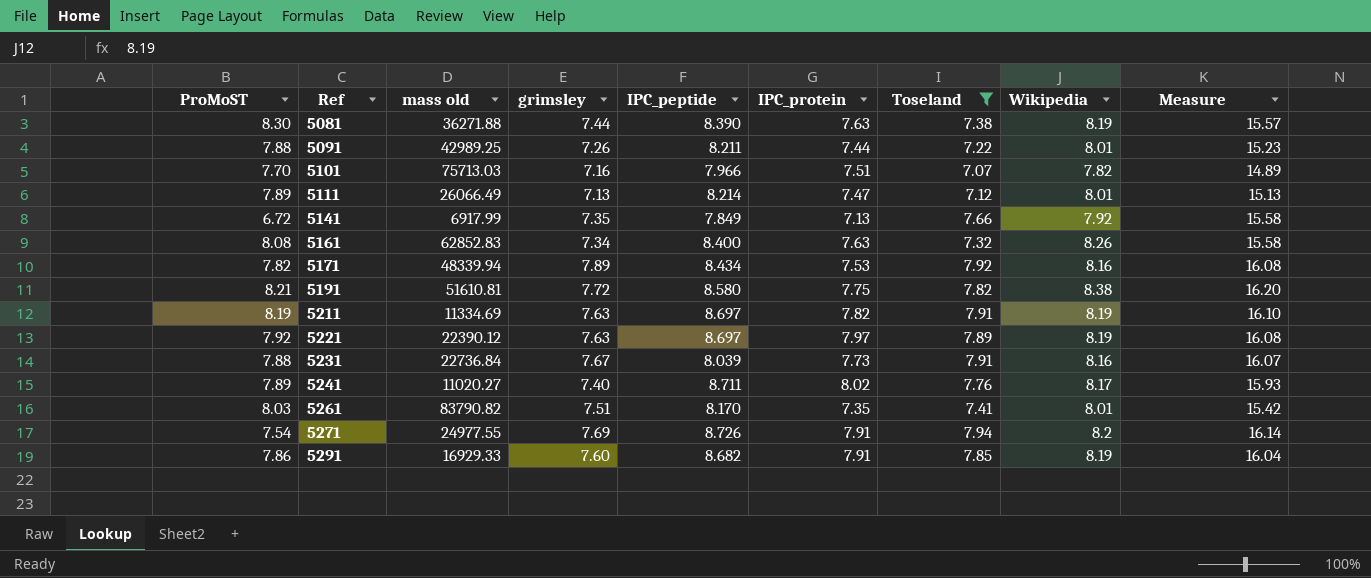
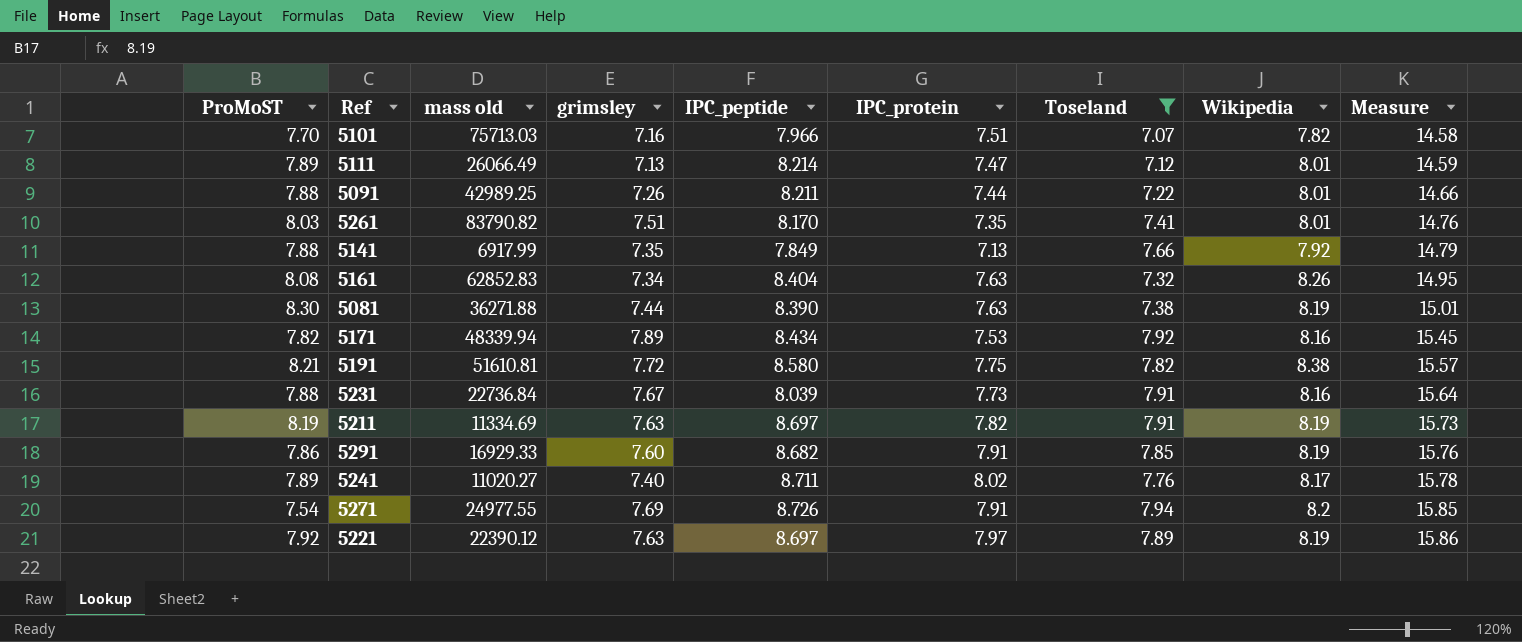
row order: Ref ascending -> Measure ascending
column Measure | formula: [Toseland] + [Wikipedia] -> [IPC_protein] + [Toseland]
5141 | ProMoST: 6.72 -> 7.88
5161 | IPC_peptide: 8.400 -> 8.404

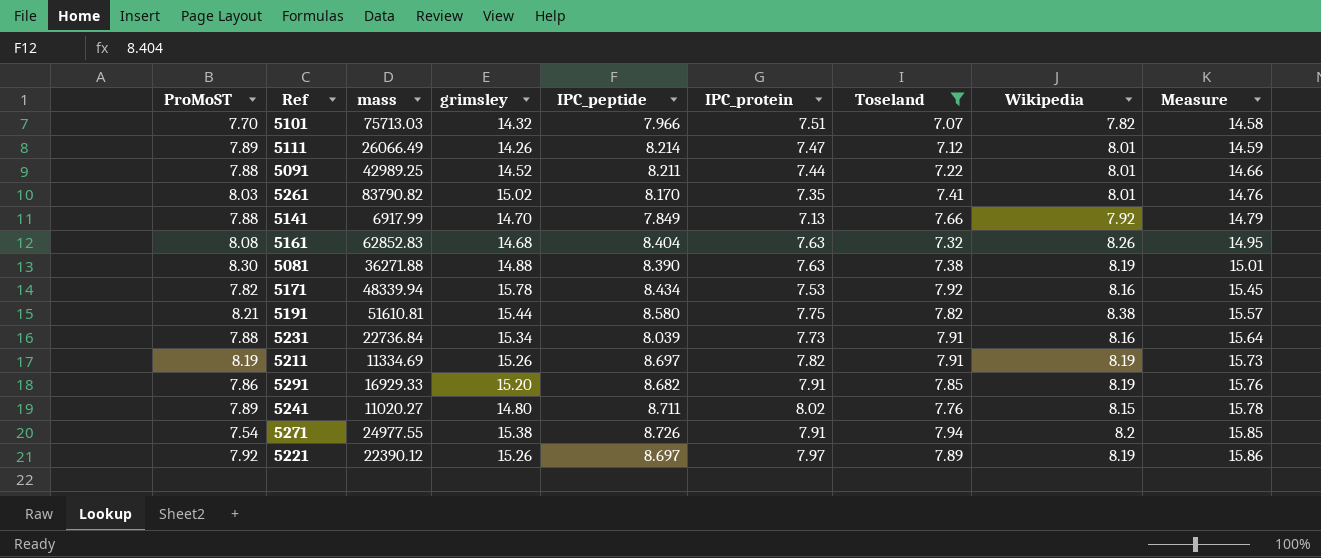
column name: mass old -> mass
5101 | grimsley: 7.16 -> 14.32
5111 | grimsley: 7.13 -> 14.26
5091 | grimsley: 7.26 -> 14.52
5261 | grimsley: 7.51 -> 15.02
5141 | grimsley: 7.35 -> 14.70
5161 | grimsley: 7.34 -> 14.68
5081 | grimsley: 7.44 -> 14.88
5171 | grimsley: 7.89 -> 15.78
5191 | grimsley: 7.72 -> 15.44
5231 | grimsley: 7.67 -> 15.34
5211 | grimsley: 7.63 -> 15.26
5291 | grimsley: 7.60 -> 15.20
5241 | grimsley: 7.40 -> 14.80
5241 | Wikipedia: 8.17 -> 8.15
5271 | grimsley: 7.69 -> 15.38
5221 | grimsley: 7.63 -> 15.26

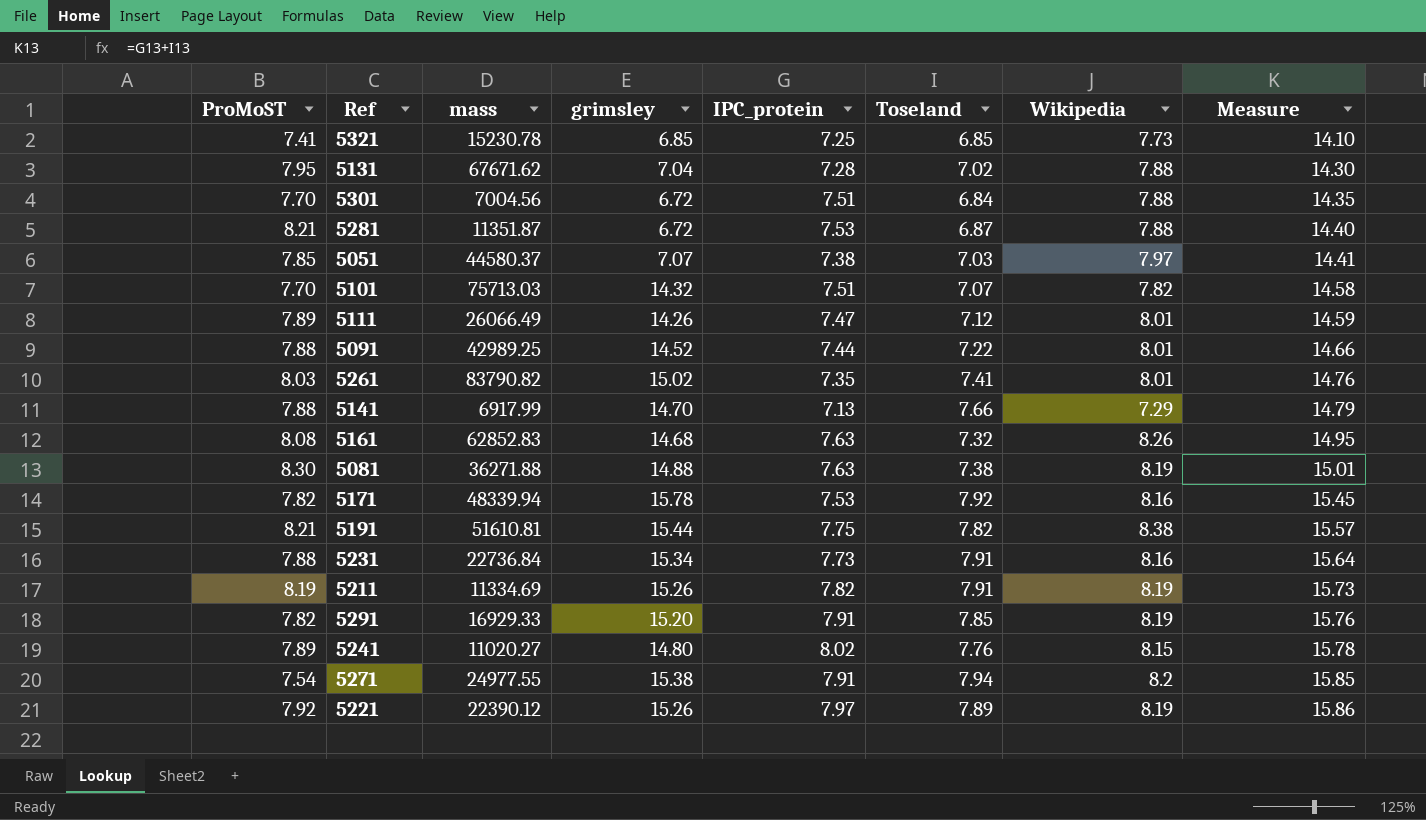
filter: Toseland >= 7.07 -> none
column IPC_peptide | position: 5 -> none
5141 | Wikipedia: 7.92 -> 7.29
5291 | ProMoST: 7.86 -> 7.82

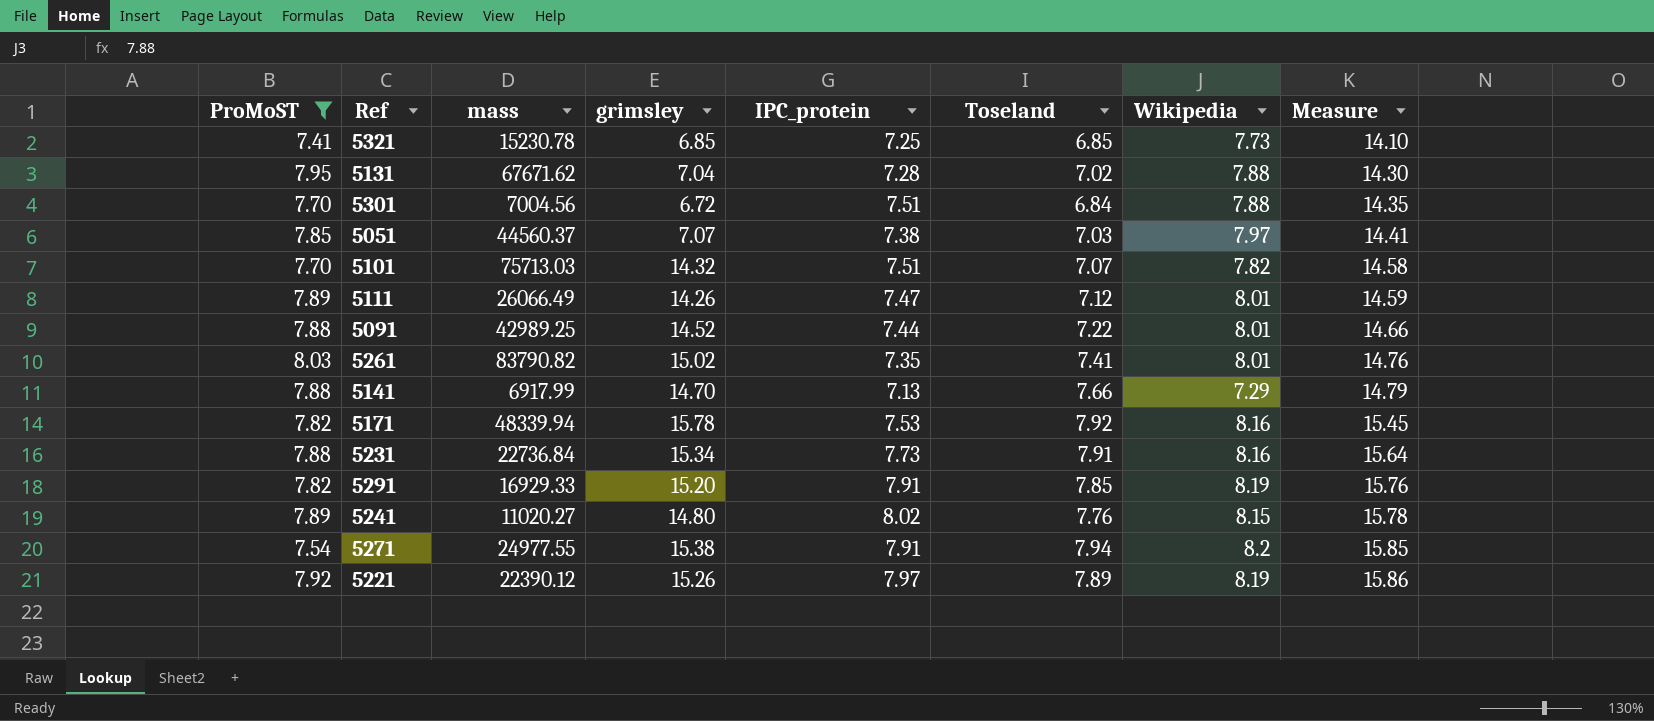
filter: none -> ProMoST <= 8.03
5051 | mass: 44580.37 -> 44560.37

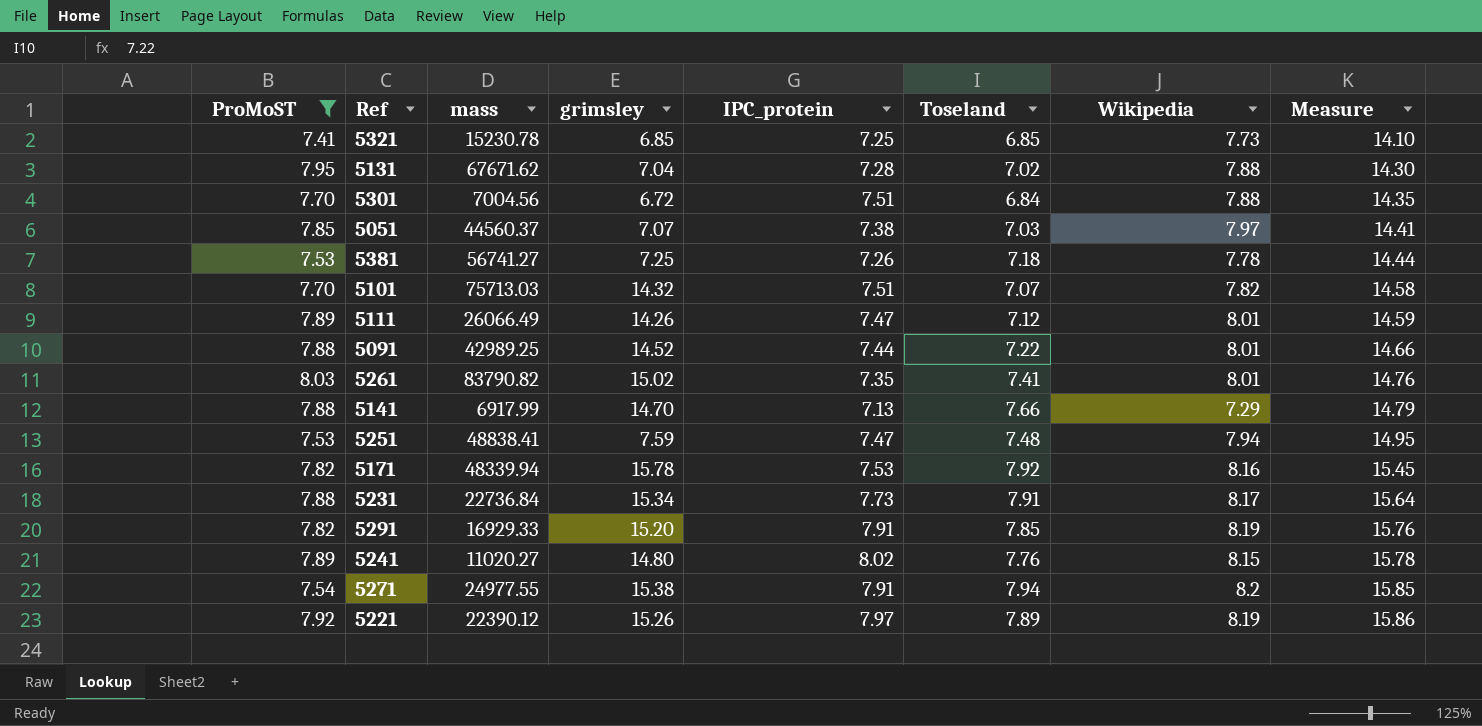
row 5381: none -> 7.53 | 56741.27 | 7.25 | 7.26 | 7.18 | 7.78 | 14.44
row 5251: none -> 7.53 | 48838.41 | 7.59 | 7.47 | 7.48 | 7.94 | 14.95
5231 | Wikipedia: 8.16 -> 8.17

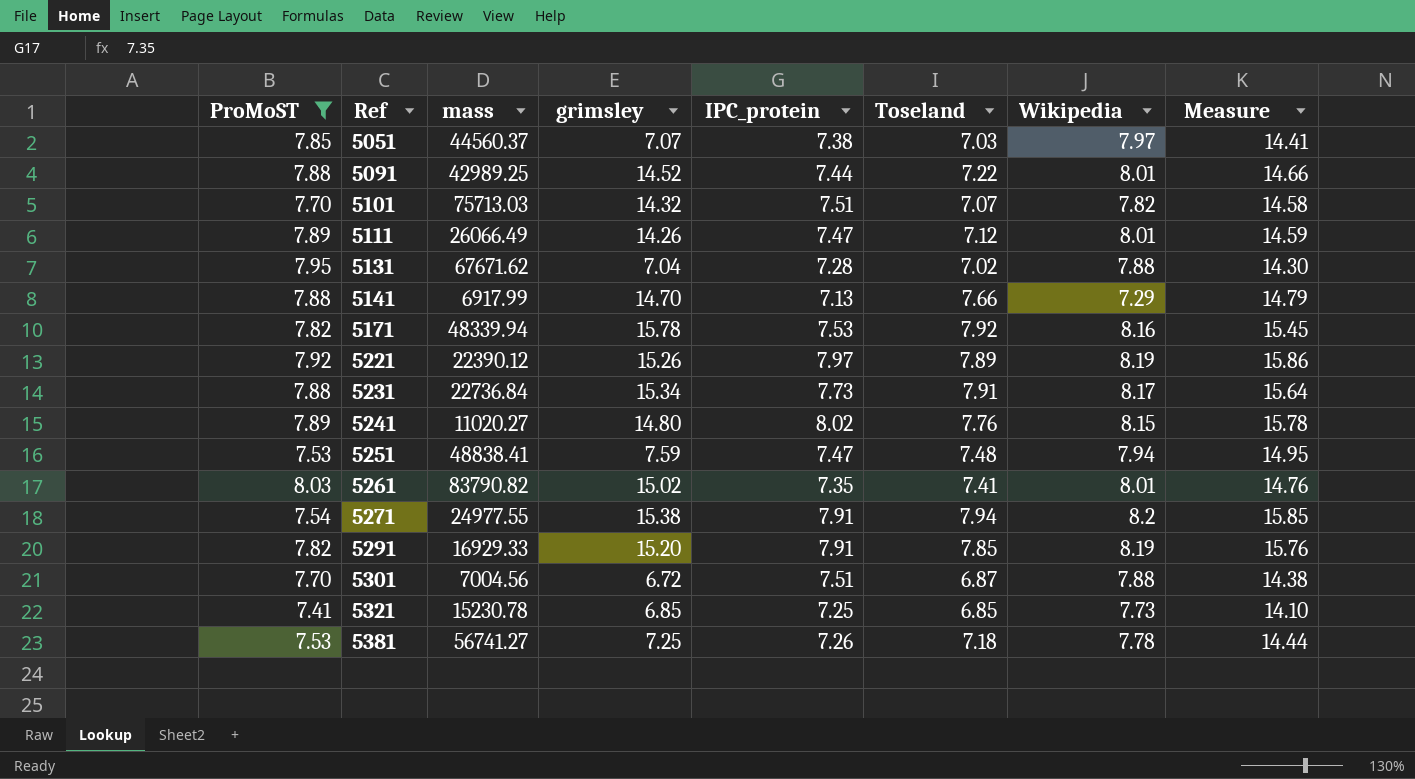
row order: Measure ascending -> Ref ascending
5301 | Toseland: 6.84 -> 6.87
5301 | Measure: 14.35 -> 14.38

